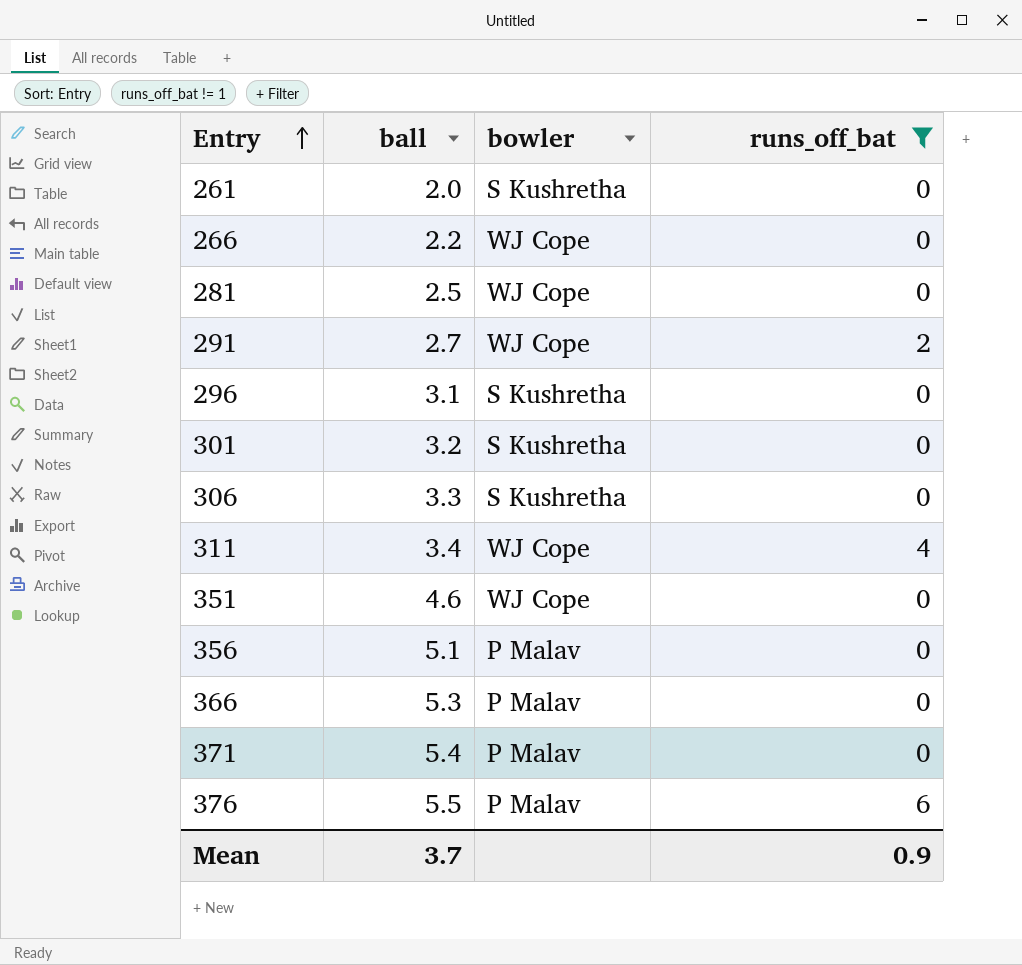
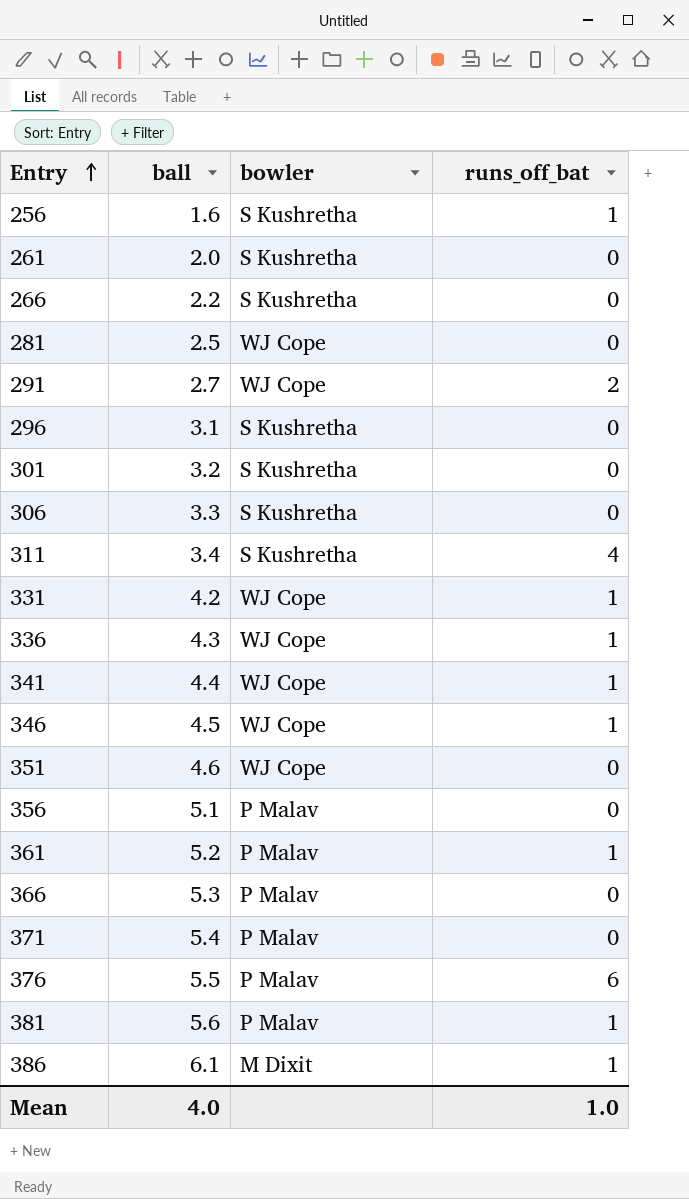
filter: runs_off_bat != 1 -> none
266 | bowler: WJ Cope -> S Kushretha
311 | bowler: WJ Cope -> S Kushretha
Mean | ball: 3.7 -> 4.0
Mean | runs_off_bat: 0.9 -> 1.0

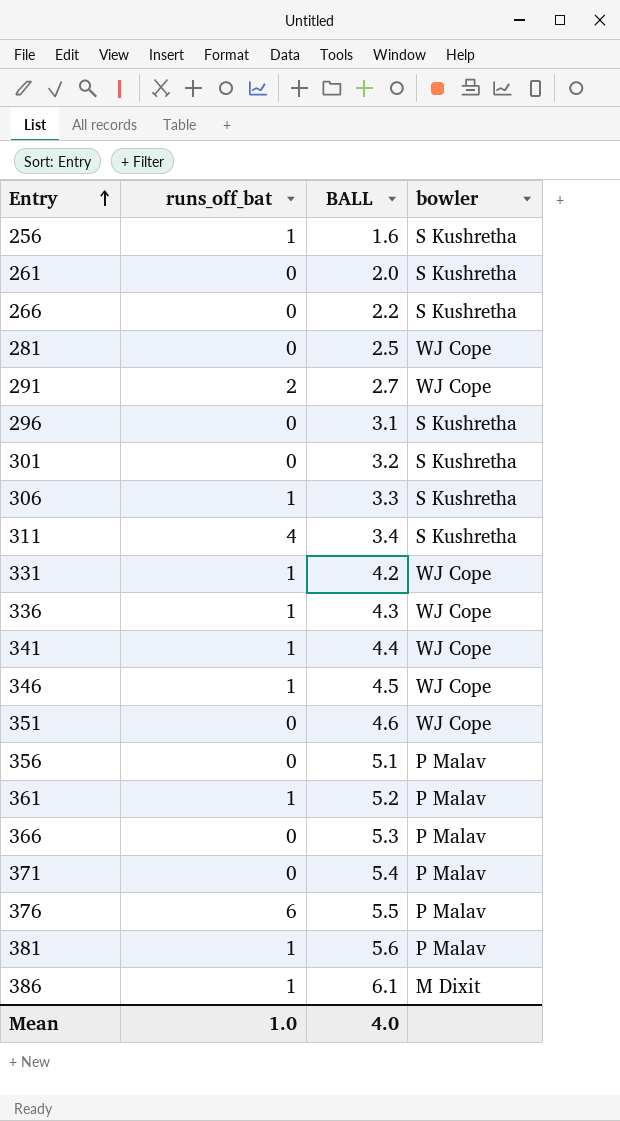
column runs_off_bat | position: 4 -> 2
column name: ball -> BALL
306 | runs_off_bat: 0 -> 1

